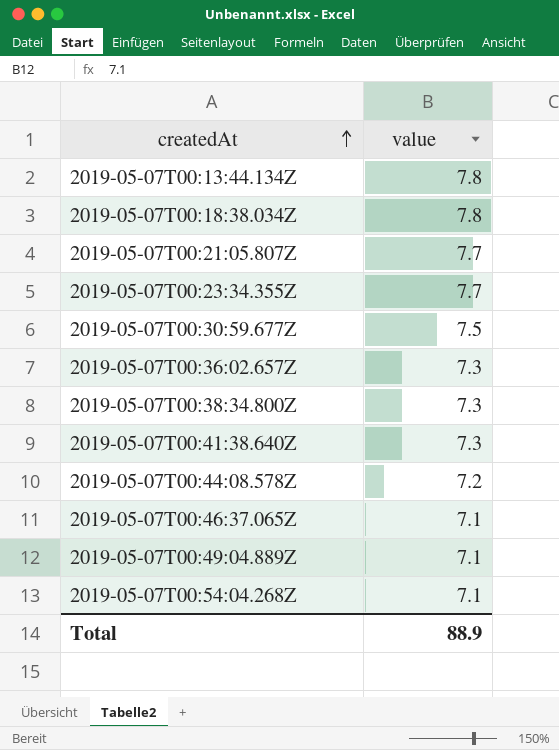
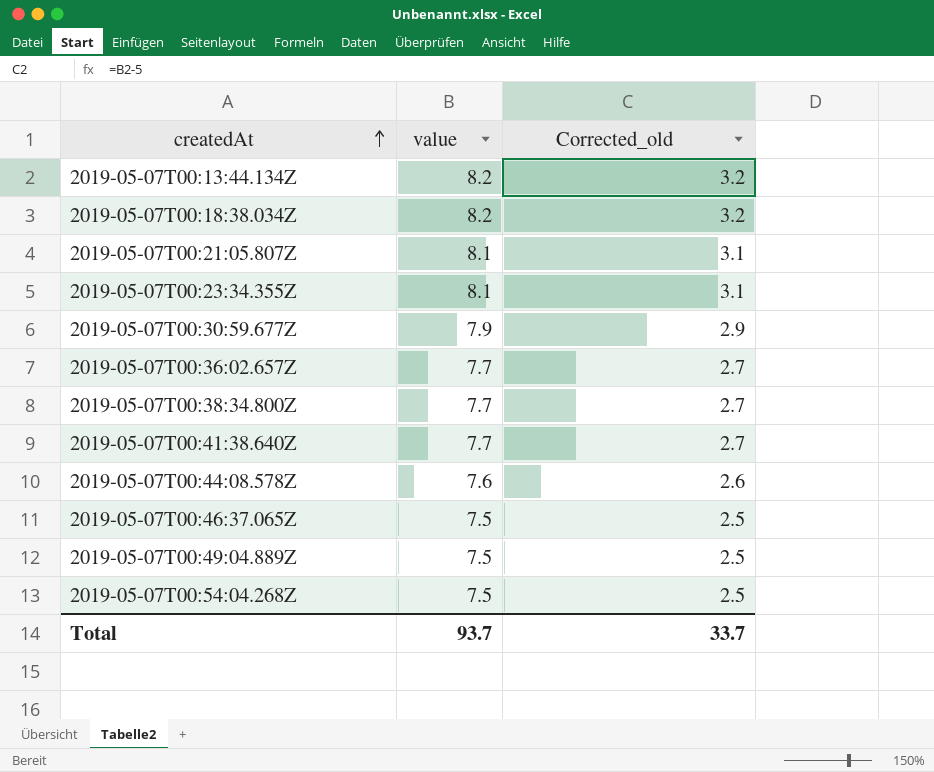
column Corrected_old | formula: none -> [value] - 5
2019-05-07T00:13:44.134Z | value: 7.8 -> 8.2
2019-05-07T00:18:38.034Z | value: 7.8 -> 8.2
2019-05-07T00:21:05.807Z | value: 7.7 -> 8.1
2019-05-07T00:23:34.355Z | value: 7.7 -> 8.1
2019-05-07T00:30:59.677Z | value: 7.5 -> 7.9
2019-05-07T00:36:02.657Z | value: 7.3 -> 7.7
2019-05-07T00:38:34.800Z | value: 7.3 -> 7.7
2019-05-07T00:41:38.640Z | value: 7.3 -> 7.7
2019-05-07T00:44:08.578Z | value: 7.2 -> 7.6
2019-05-07T00:46:37.065Z | value: 7.1 -> 7.5
2019-05-07T00:49:04.889Z | value: 7.1 -> 7.5
2019-05-07T00:54:04.268Z | value: 7.1 -> 7.5
Total | value: 88.9 -> 93.7

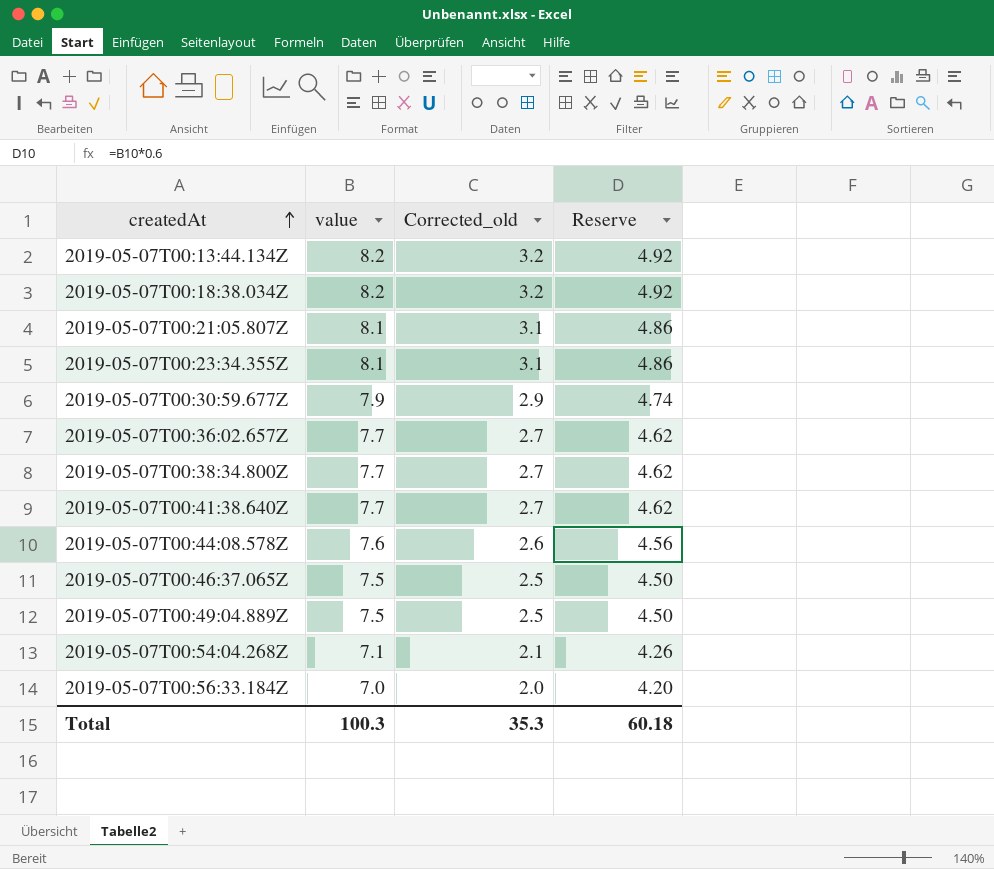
column Reserve | formula: none -> [value] * 0.6
2019-05-07T00:54:04.268Z | value: 7.5 -> 7.1
2019-05-07T00:54:04.268Z | Corrected_old: 2.5 -> 2.1
row 2019-05-07T00:56:33.184Z: none -> 7.0 | 2.0 | 4.20
Total | value: 93.7 -> 100.3
Total | Corrected_old: 33.7 -> 35.3

